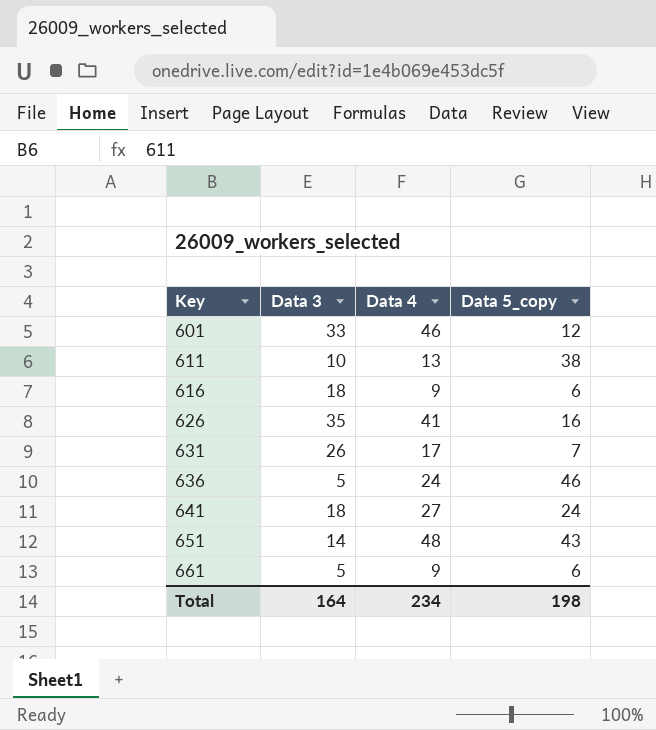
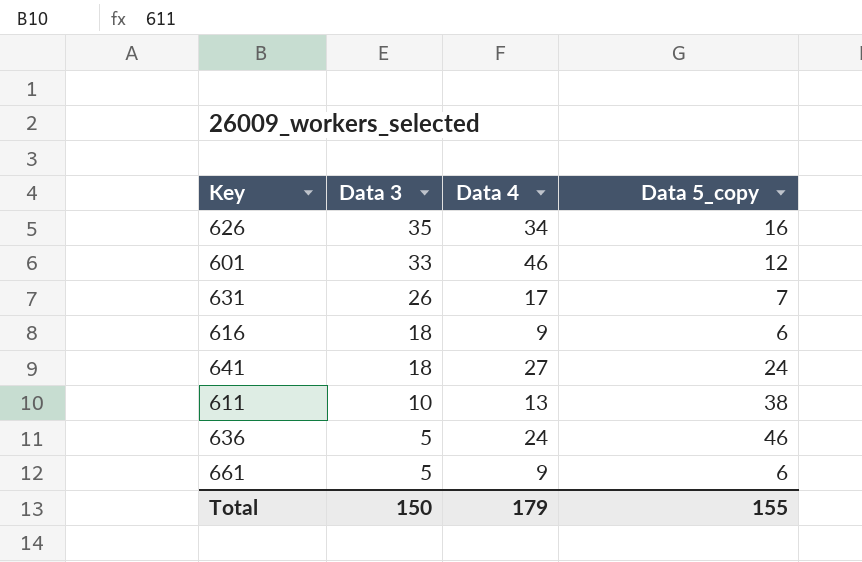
row order: Key ascending -> Data 3 descending
row 651: 14 | 48 | 43 -> none
626 | Data 4: 41 -> 34
Total | Data 3: 164 -> 150
Total | Data 4: 234 -> 179
Total | Data 5_copy: 198 -> 155

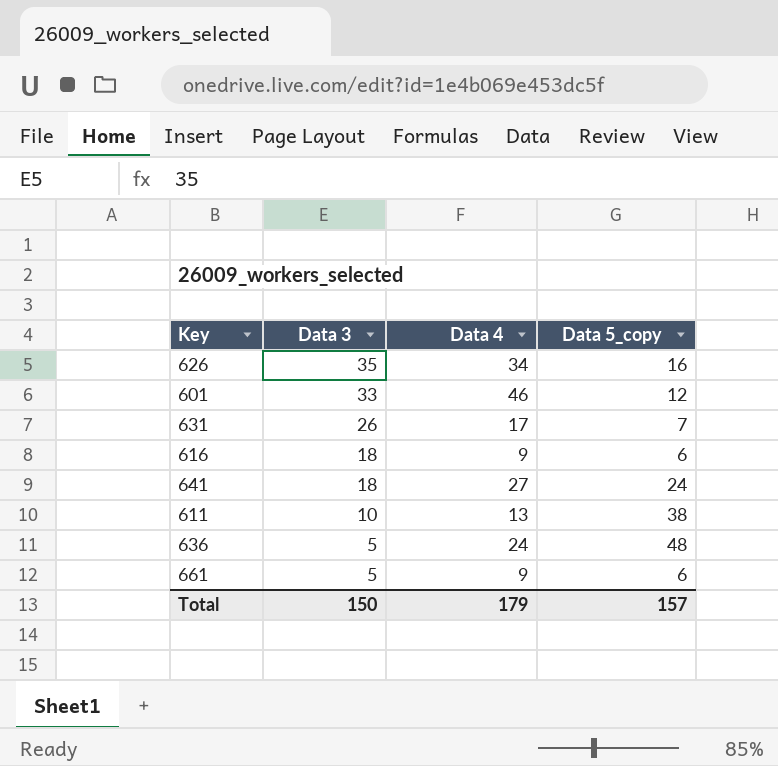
636 | Data 5_copy: 46 -> 48
Total | Data 5_copy: 155 -> 157

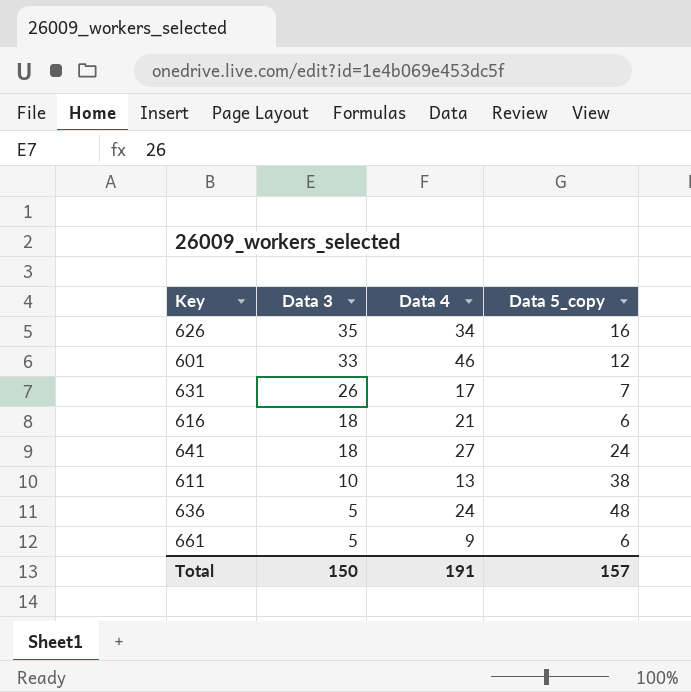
616 | Data 4: 9 -> 21
Total | Data 4: 179 -> 191

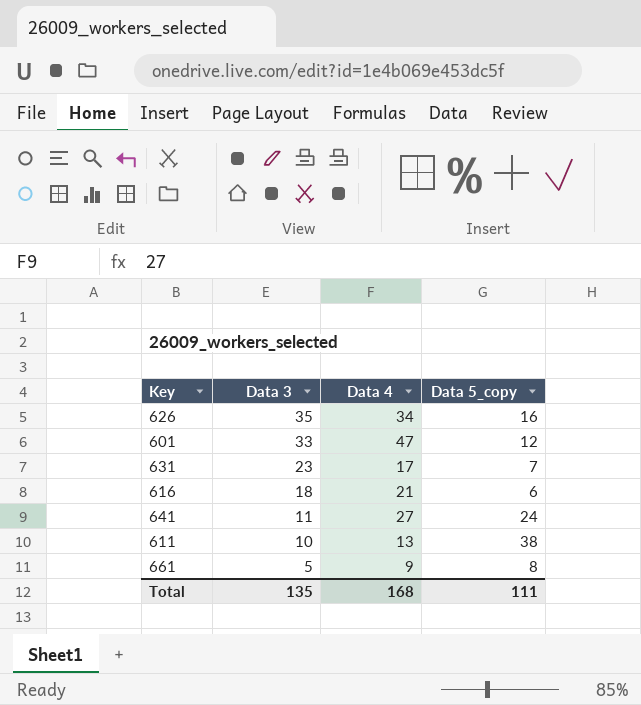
row 636: 5 | 24 | 48 -> none
601 | Data 4: 46 -> 47
631 | Data 3: 26 -> 23
641 | Data 3: 18 -> 11
661 | Data 5_copy: 6 -> 8
Total | Data 3: 150 -> 135
Total | Data 4: 191 -> 168
Total | Data 5_copy: 157 -> 111

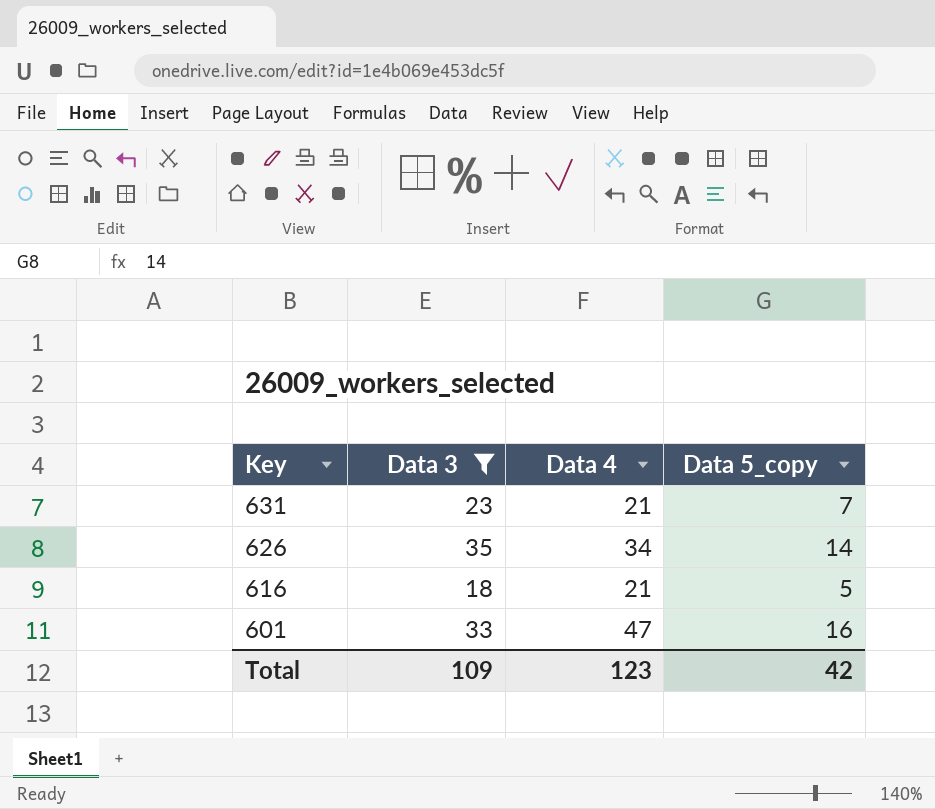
filter: none -> Data 3 >= 18
row order: Data 3 descending -> Key descending
631 | Data 4: 17 -> 21
626 | Data 5_copy: 16 -> 14
616 | Data 5_copy: 6 -> 5
601 | Data 5_copy: 12 -> 16
Total | Data 3: 135 -> 109
Total | Data 4: 168 -> 123
Total | Data 5_copy: 111 -> 42

